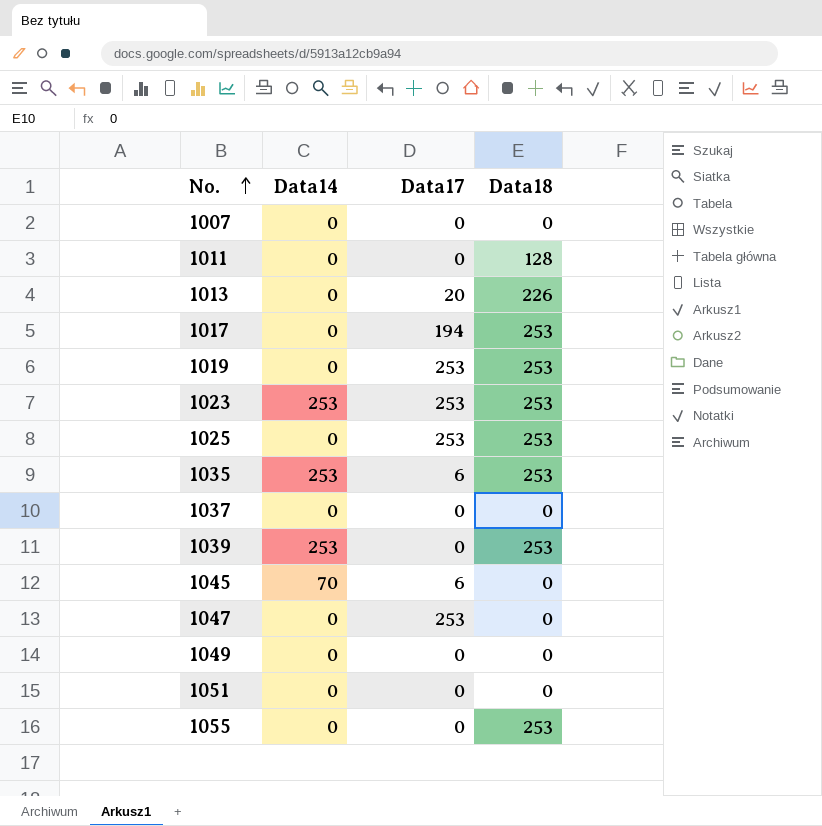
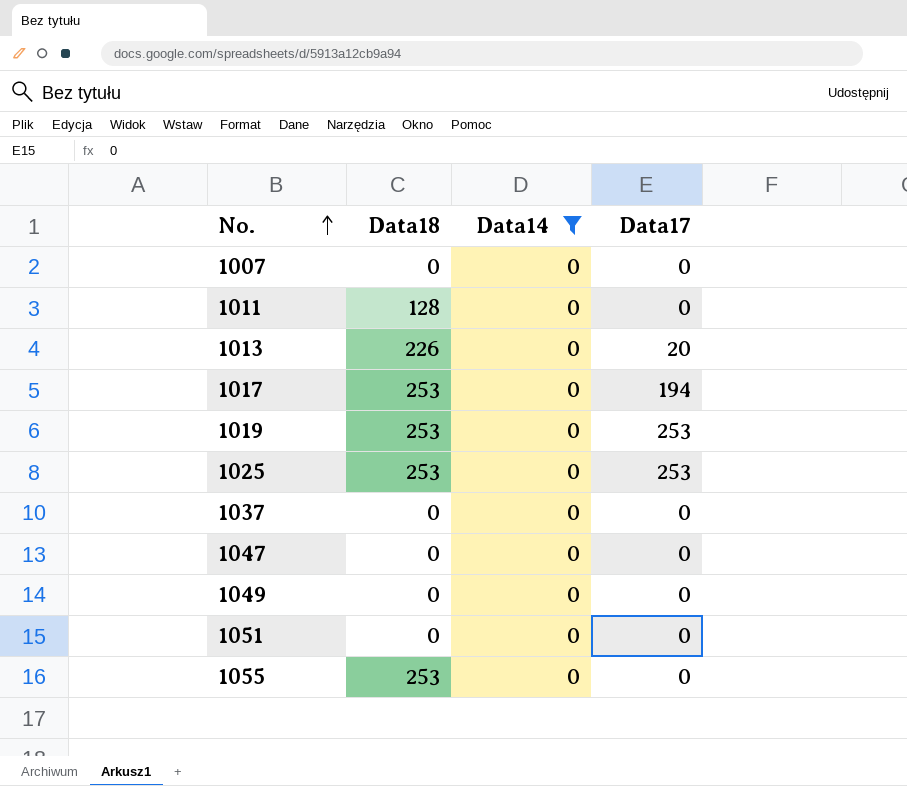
filter: none -> Data14 = 0
column Data18 | position: 4 -> 2
1047 | Data17: 253 -> 0

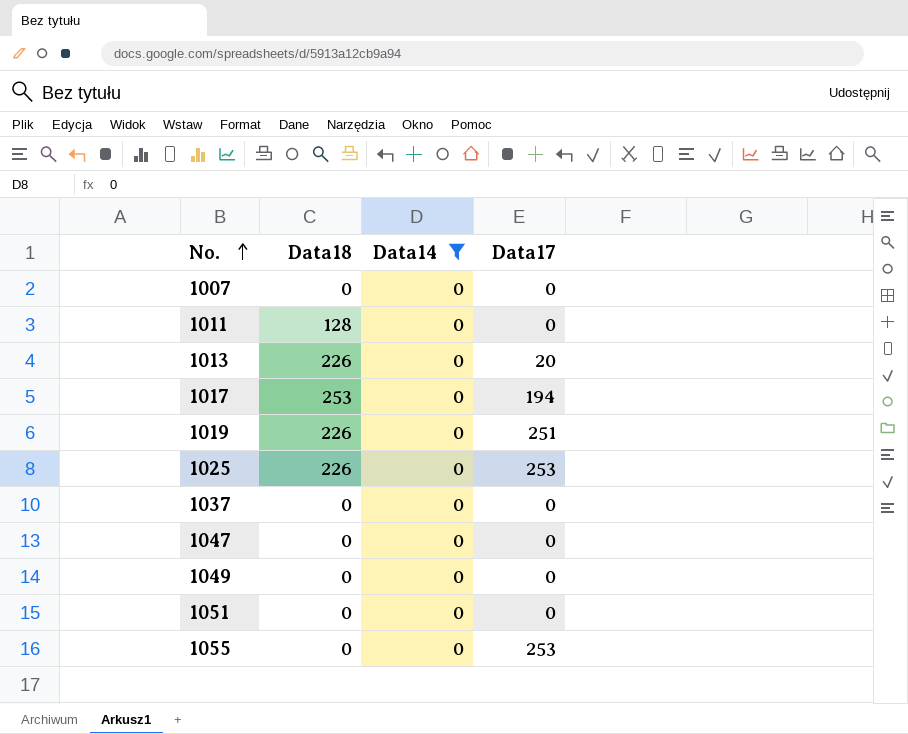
1019 | Data18: 253 -> 226
1019 | Data17: 253 -> 251
1025 | Data18: 253 -> 226
1055 | Data18: 253 -> 0
1055 | Data17: 0 -> 253

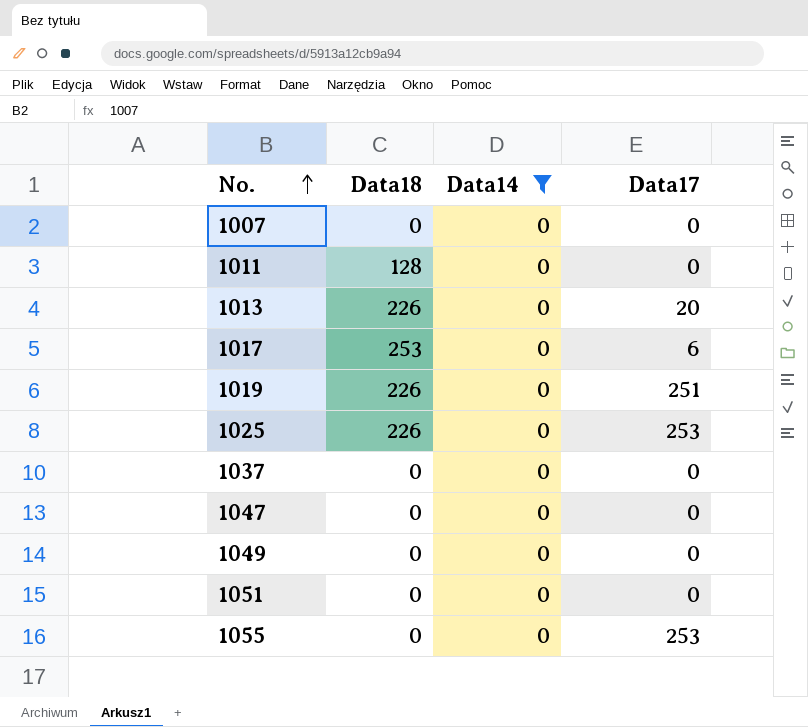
1017 | Data17: 194 -> 6

